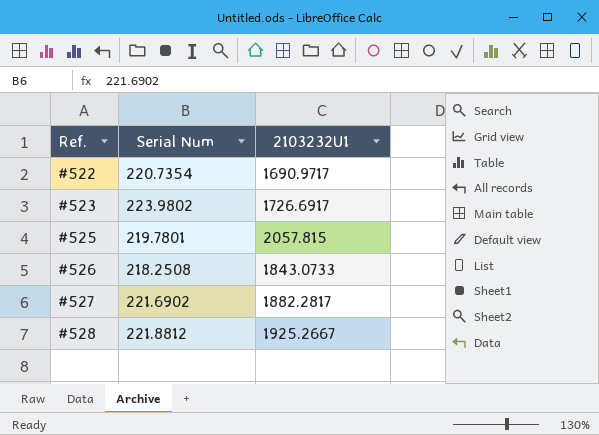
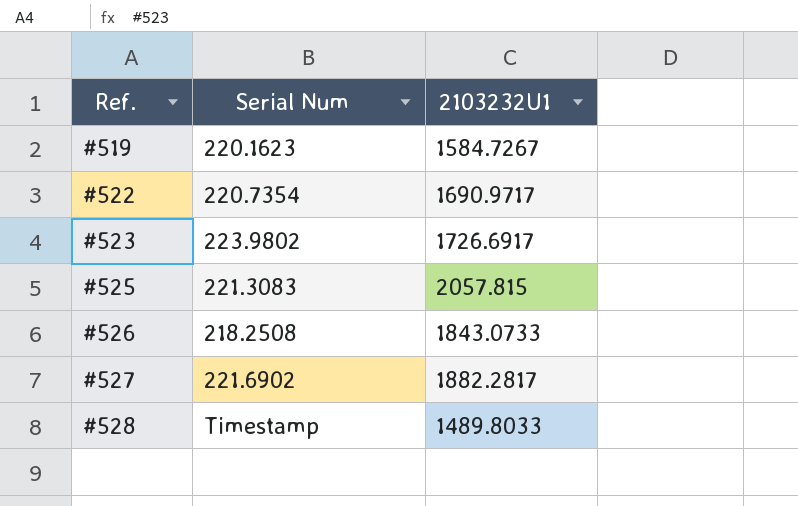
row #519: none -> 220.1623 | 1584.7267
#525 | Serial Num: 219.7801 -> 221.3083
#528 | Serial Num: 221.8812 -> Timestamp
#528 | 2103232U1: 1925.2667 -> 1489.8033

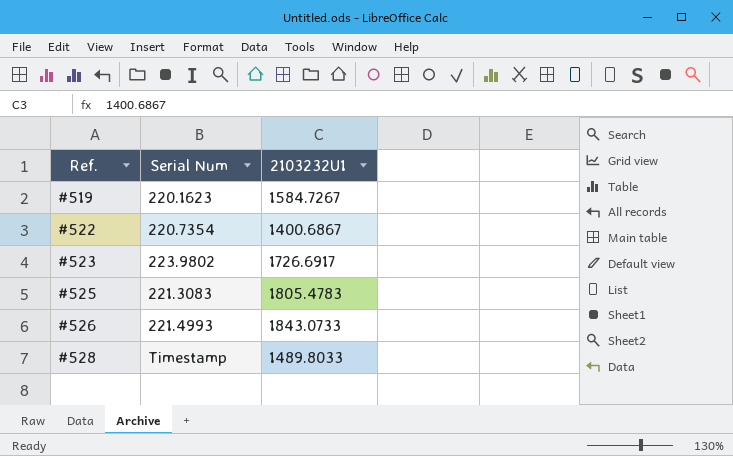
row #527: 221.6902 | 1882.2817 -> none
#522 | 2103232U1: 1690.9717 -> 1400.6867
#525 | 2103232U1: 2057.815 -> 1805.4783
#526 | Serial Num: 218.2508 -> 221.4993

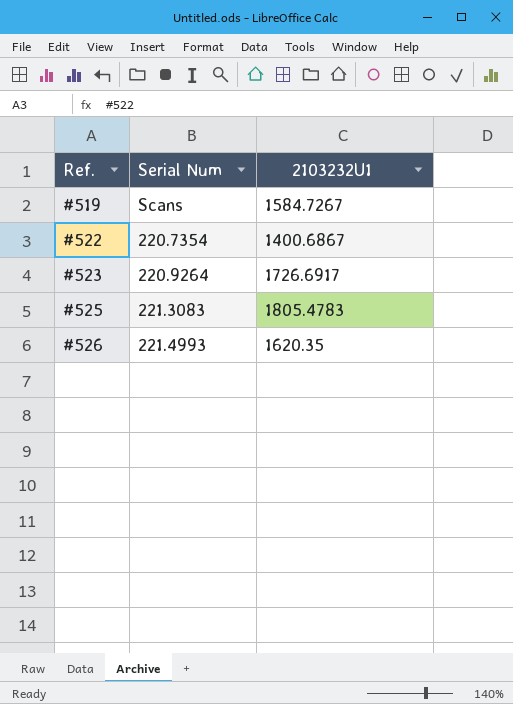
row #528: Timestamp | 1489.8033 -> none
#519 | Serial Num: 220.1623 -> Scans
#523 | Serial Num: 223.9802 -> 220.9264
#526 | 2103232U1: 1843.0733 -> 1620.35

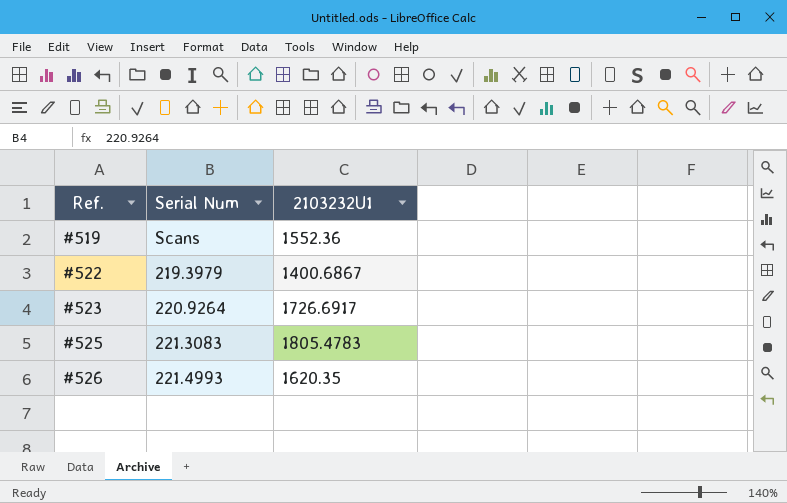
#519 | 2103232U1: 1584.7267 -> 1552.36
#522 | Serial Num: 220.7354 -> 219.3979

